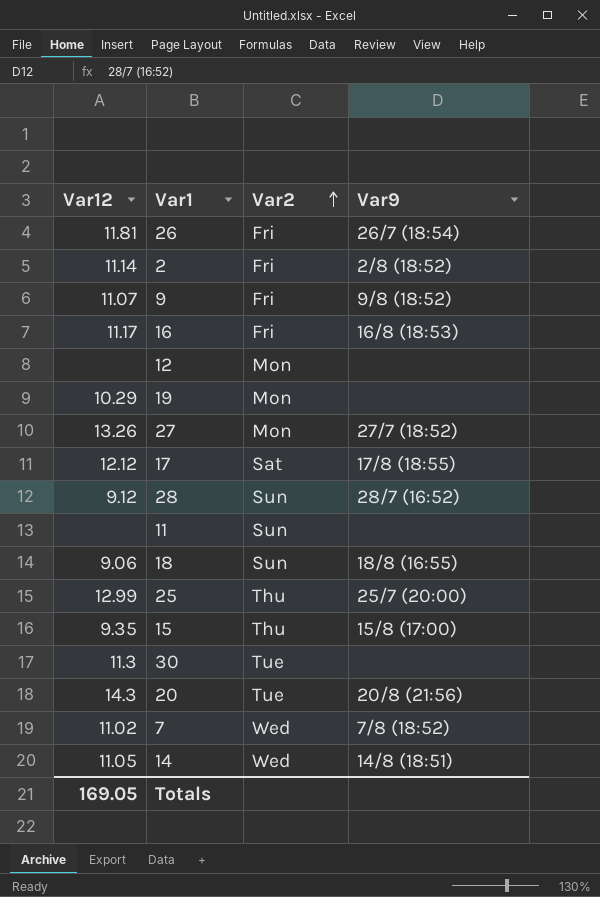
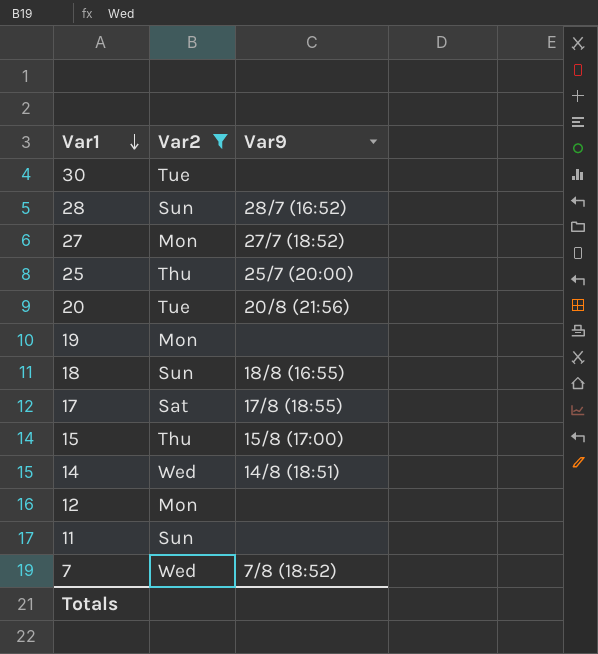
filter: none -> Var2 != Fri
row order: Var2 ascending -> Var1 descending
column Var12 | position: 1 -> none

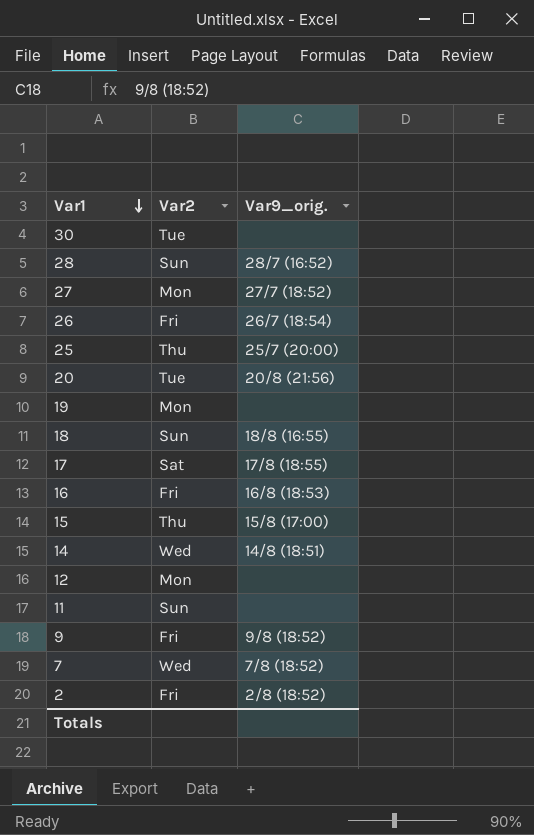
filter: Var2 != Fri -> none
column name: Var9 -> Var9_orig.

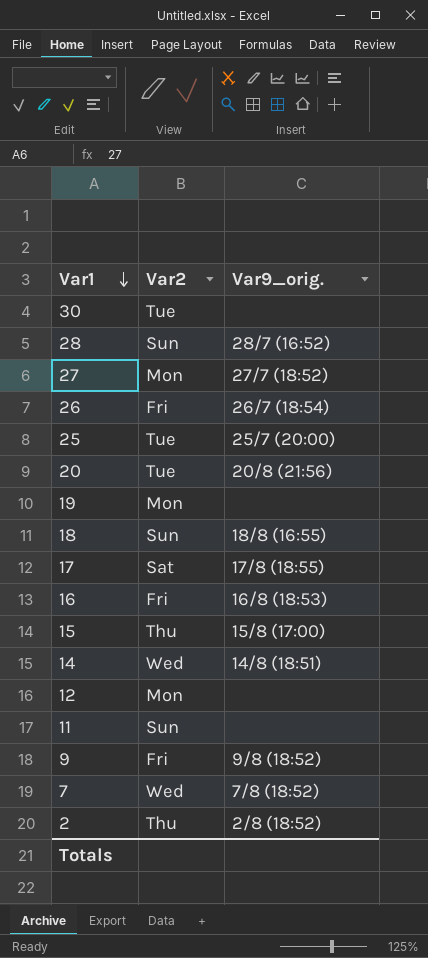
25 | Var2: Thu -> Tue
2 | Var2: Fri -> Thu

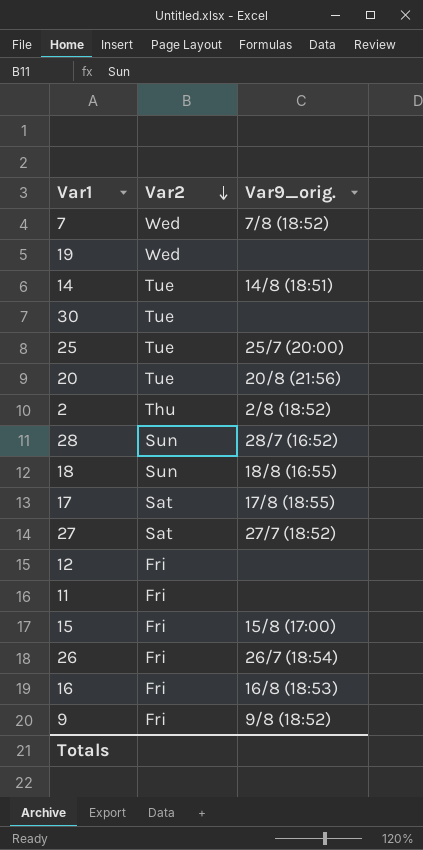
row order: Var1 descending -> Var2 descending
19 | Var2: Mon -> Wed
14 | Var2: Wed -> Tue
27 | Var2: Mon -> Sat
12 | Var2: Mon -> Fri
11 | Var2: Sun -> Fri
15 | Var2: Thu -> Fri

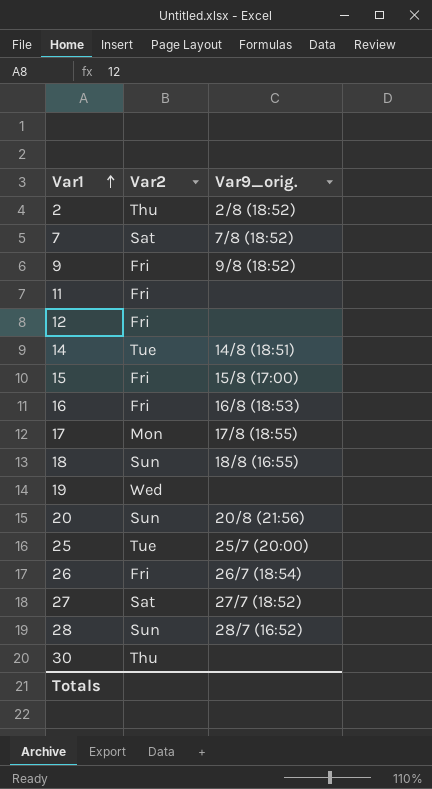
row order: Var2 descending -> Var1 ascending
7 | Var2: Wed -> Sat
17 | Var2: Sat -> Mon
20 | Var2: Tue -> Sun
30 | Var2: Tue -> Thu

